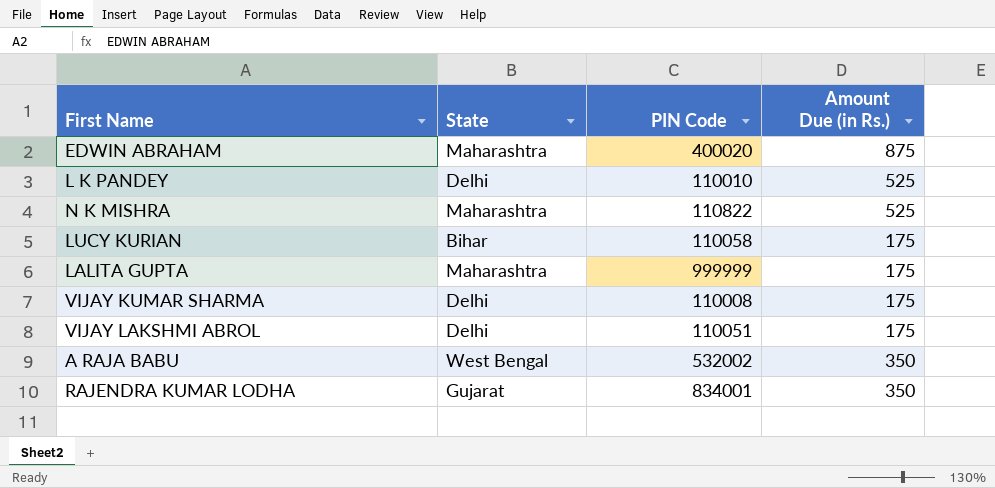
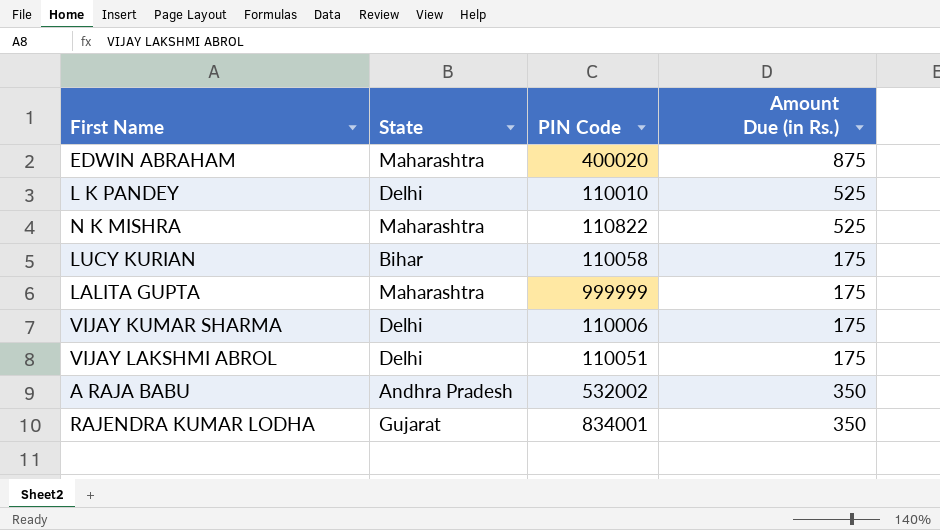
VIJAY KUMAR SHARMA | PIN Code: 110008 -> 110006
A RAJA BABU | State: West Bengal -> Andhra Pradesh

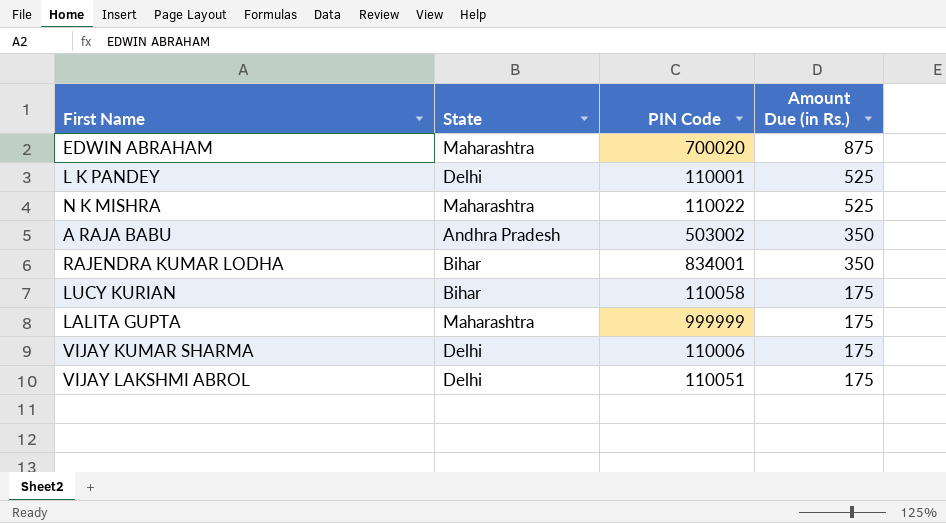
row order: none -> Amount Due (in Rs.) descending
EDWIN ABRAHAM | PIN Code: 400020 -> 700020
L K PANDEY | PIN Code: 110010 -> 110001
N K MISHRA | PIN Code: 110822 -> 110022
A RAJA BABU | PIN Code: 532002 -> 503002
RAJENDRA KUMAR LODHA | State: Gujarat -> Bihar

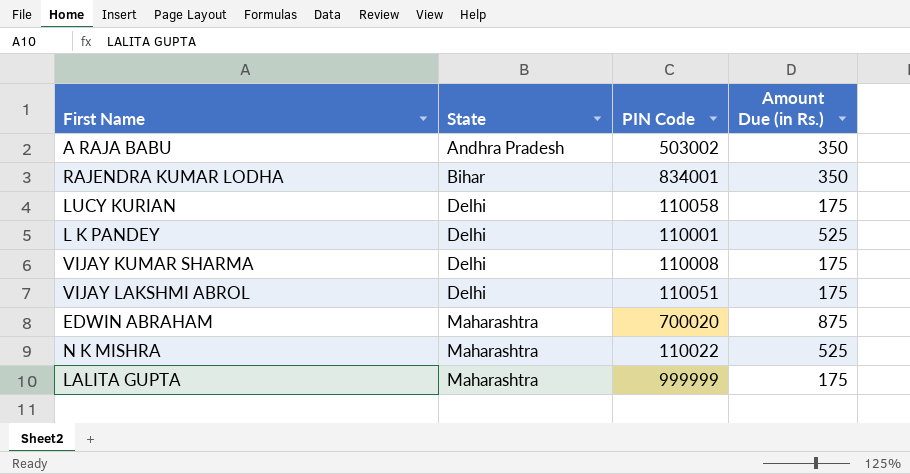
row order: Amount Due (in Rs.) descending -> State ascending
LUCY KURIAN | State: Bihar -> Delhi
VIJAY KUMAR SHARMA | PIN Code: 110006 -> 110008

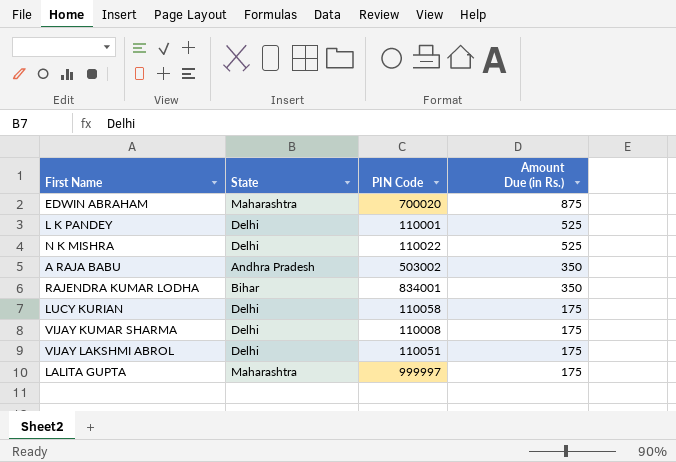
row order: State ascending -> Amount Due (in Rs.) descending
N K MISHRA | State: Maharashtra -> Delhi
LALITA GUPTA | PIN Code: 999999 -> 999997

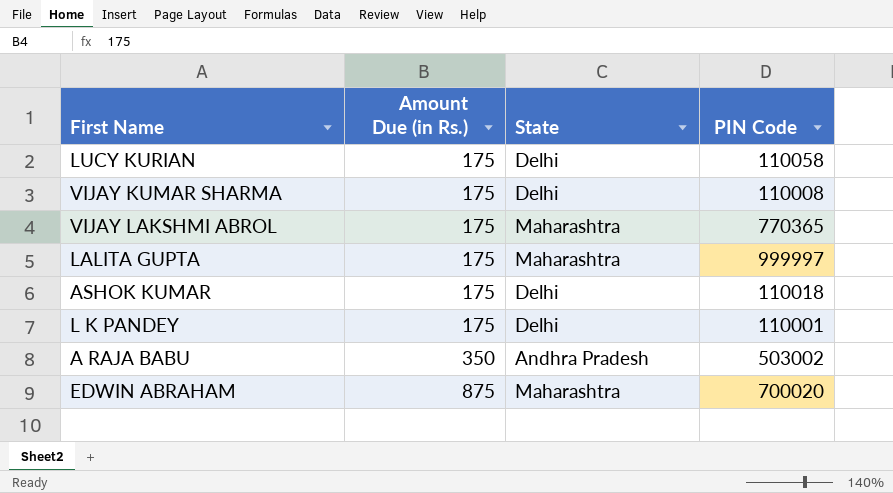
row order: Amount Due (in Rs.) descending -> Amount Due (in Rs.) ascending
column Amount Due (in Rs.) | position: 4 -> 2
row N K MISHRA: Delhi | 110022 | 525 -> none
row RAJENDRA KUMAR LODHA: Bihar | 834001 | 350 -> none
VIJAY LAKSHMI ABROL | State: Delhi -> Maharashtra
VIJAY LAKSHMI ABROL | PIN Code: 110051 -> 770365
row ASHOK KUMAR: none -> 175 | Delhi | 110018
L K PANDEY | Amount Due (in Rs.): 525 -> 175

